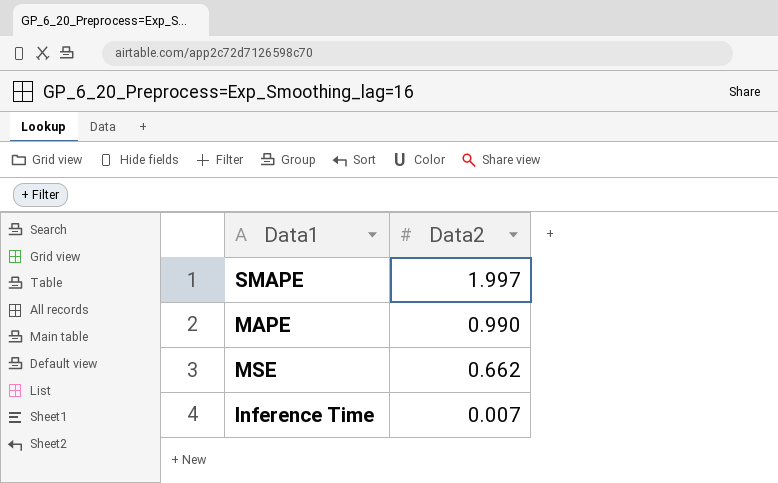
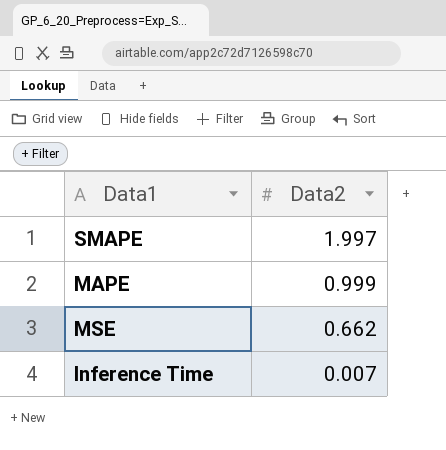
MAPE | Data2: 0.990 -> 0.999

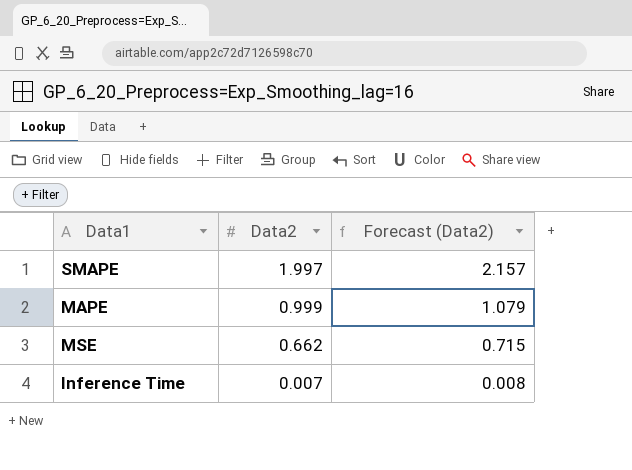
column Forecast (Data2) | formula: none -> [Data2] * 1.08

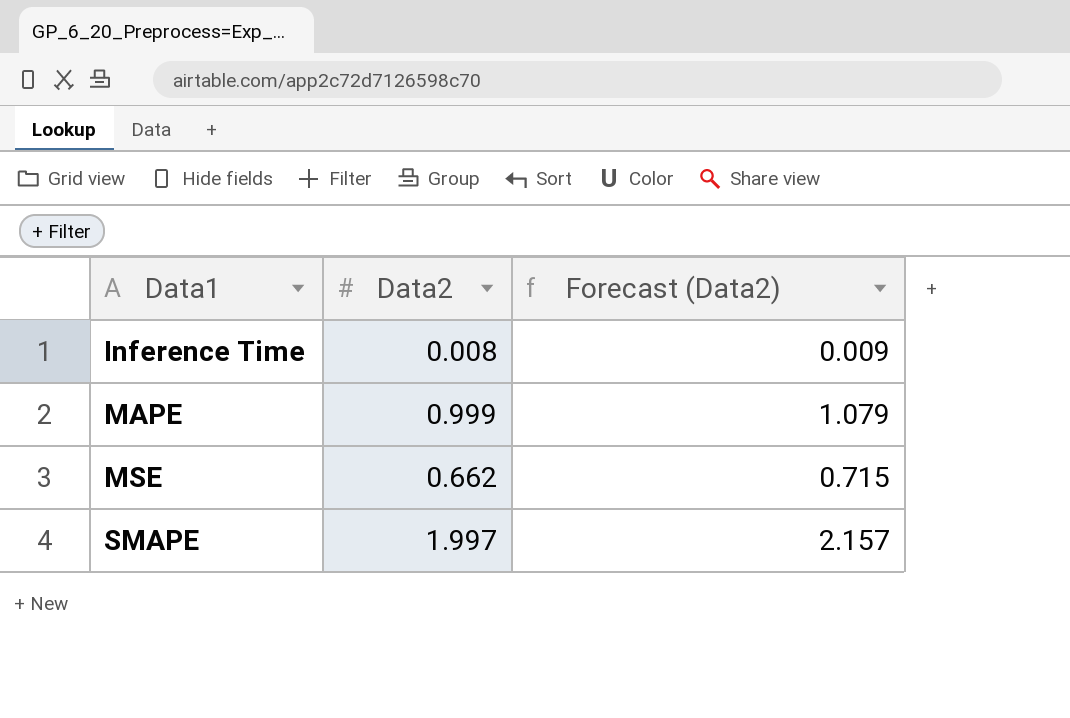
row order: Data2 descending -> Data1 ascending
Inference Time | Data2: 0.007 -> 0.008
Inference Time | Forecast (Data2): 0.008 -> 0.009

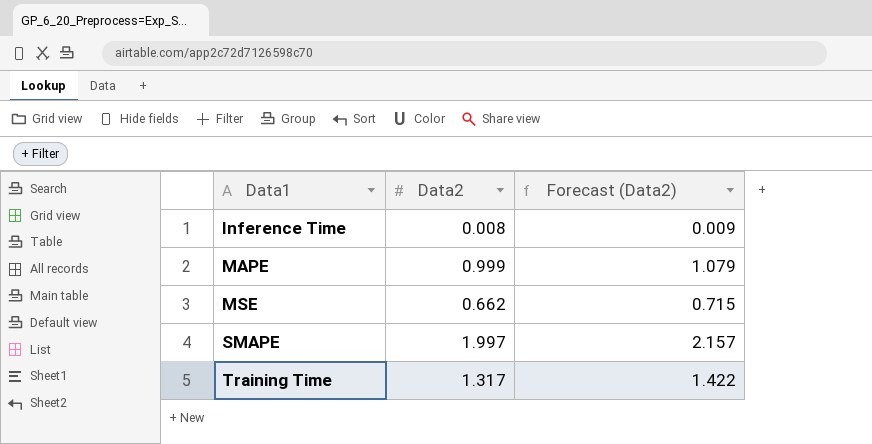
row Training Time: none -> 1.317 | 1.422

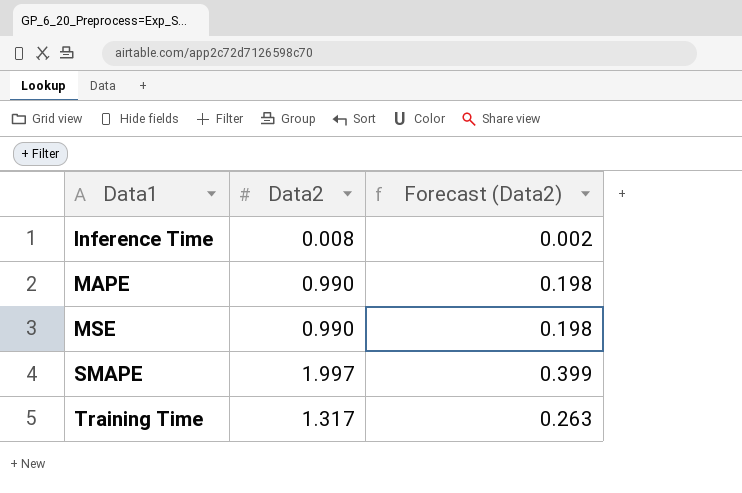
column Forecast (Data2) | formula: [Data2] * 1.08 -> [Data2] * 0.2
MAPE | Data2: 0.999 -> 0.990
MSE | Data2: 0.662 -> 0.990

